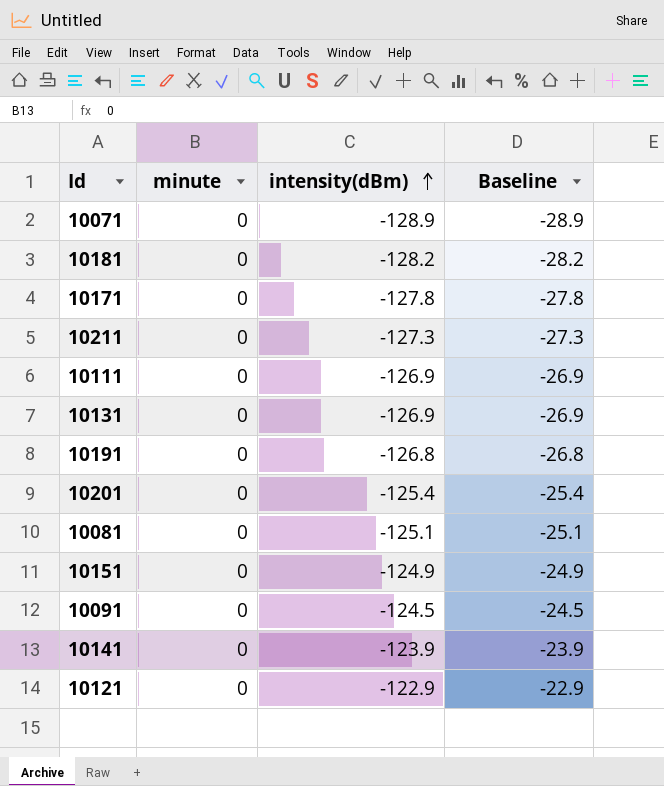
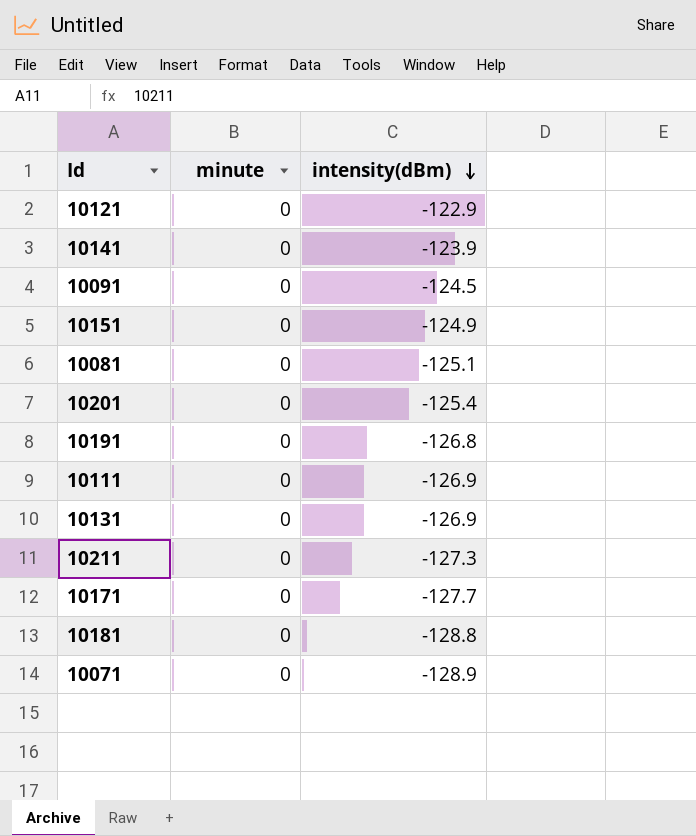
row order: intensity(dBm) ascending -> intensity(dBm) descending
column Baseline | formula: [intensity(dBm)] + 100 -> none
10171 | intensity(dBm): -127.8 -> -127.7
10181 | intensity(dBm): -128.2 -> -128.8

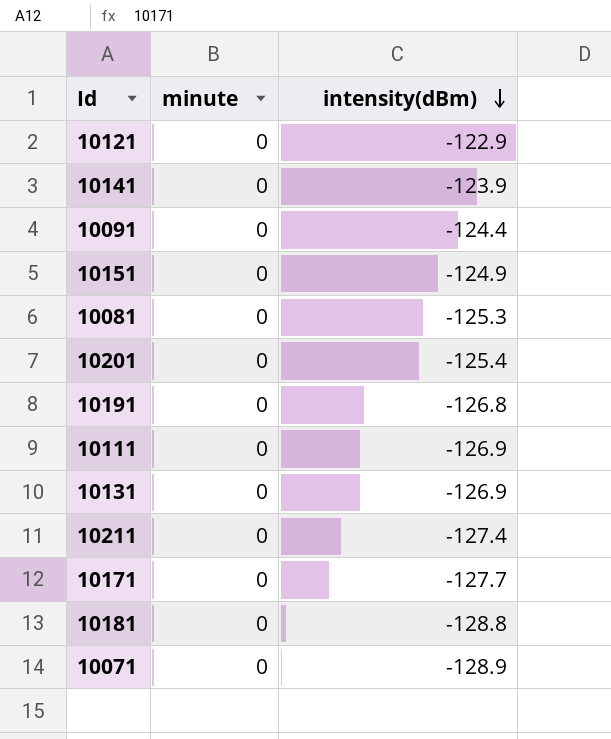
10091 | intensity(dBm): -124.5 -> -124.4
10081 | intensity(dBm): -125.1 -> -125.3
10211 | intensity(dBm): -127.3 -> -127.4

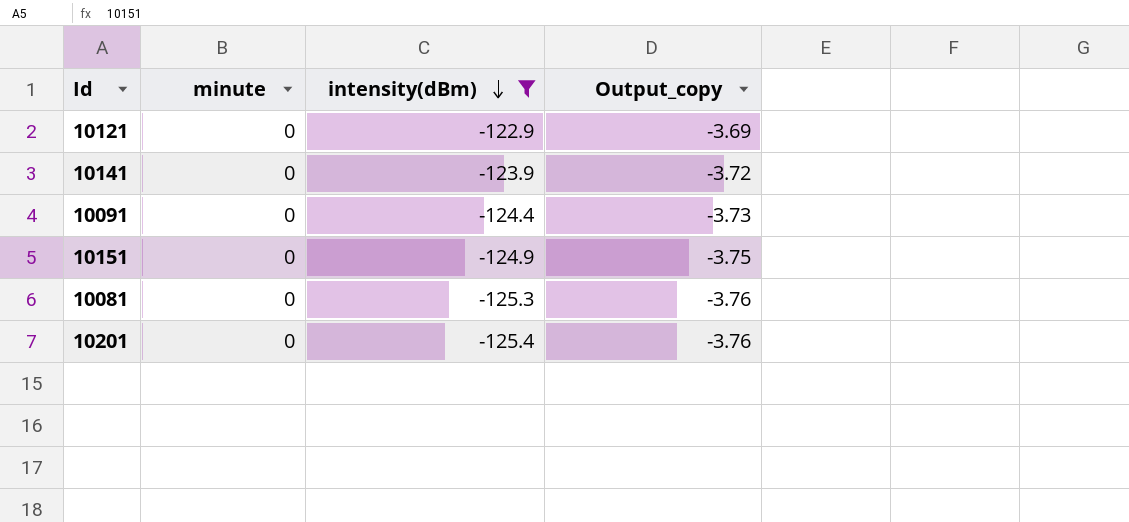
filter: none -> intensity(dBm) >= -125.4
column Output_copy | formula: none -> [intensity(dBm)] * 0.03

